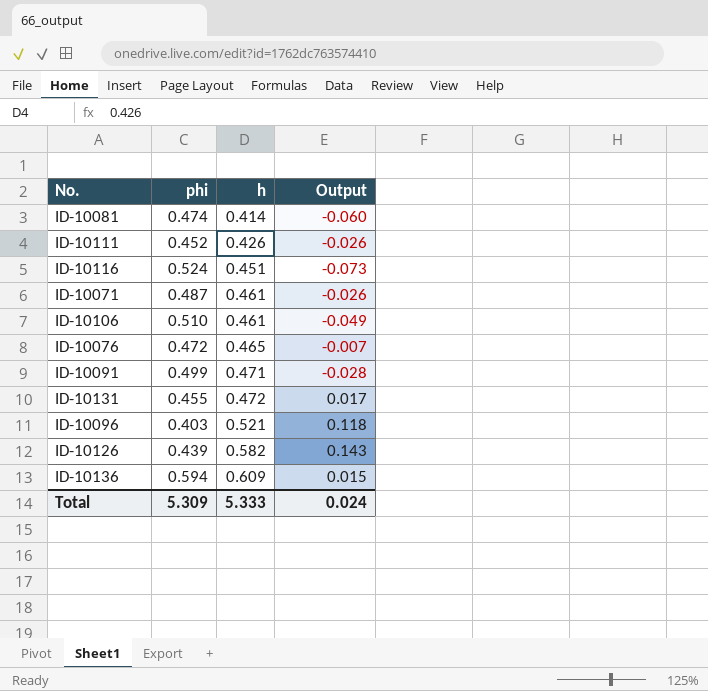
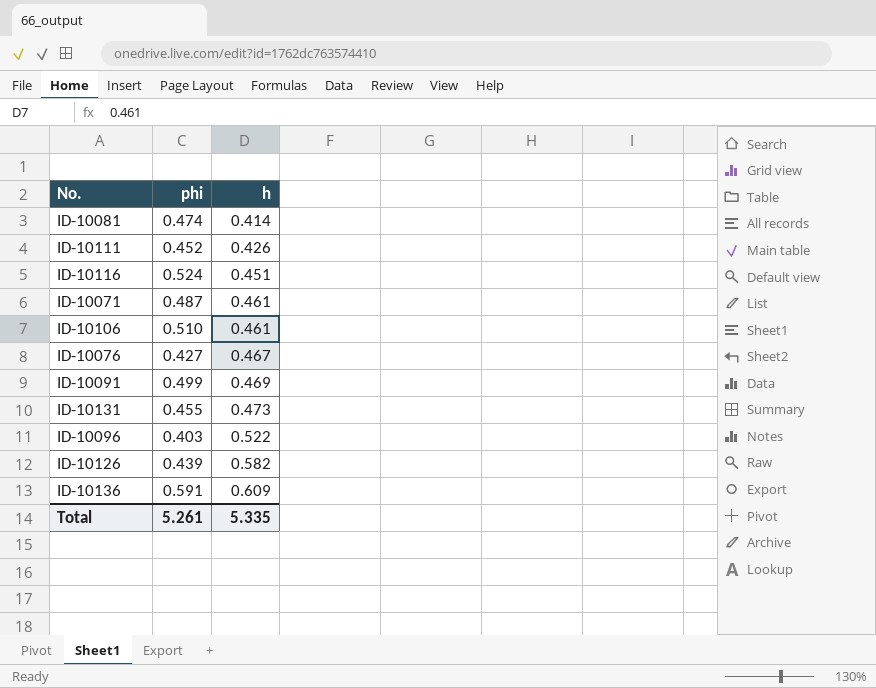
column Output | formula: [h] - [phi] -> none
ID-10076 | phi: 0.472 -> 0.427
ID-10076 | h: 0.465 -> 0.467
ID-10091 | h: 0.471 -> 0.469
ID-10131 | h: 0.472 -> 0.473
ID-10096 | h: 0.521 -> 0.522
ID-10136 | phi: 0.594 -> 0.591
Total | phi: 5.309 -> 5.261
Total | h: 5.333 -> 5.335

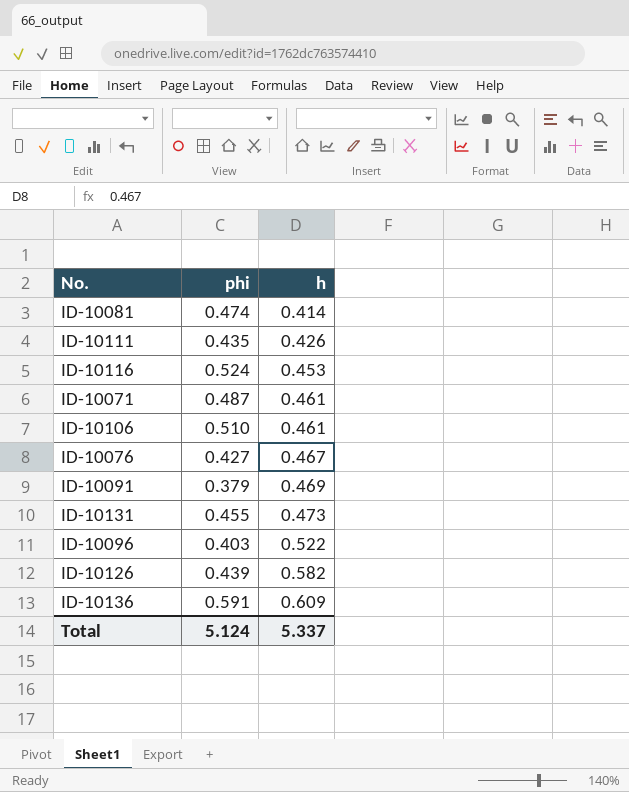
ID-10111 | phi: 0.452 -> 0.435
ID-10116 | h: 0.451 -> 0.453
ID-10091 | phi: 0.499 -> 0.379
Total | phi: 5.261 -> 5.124
Total | h: 5.335 -> 5.337

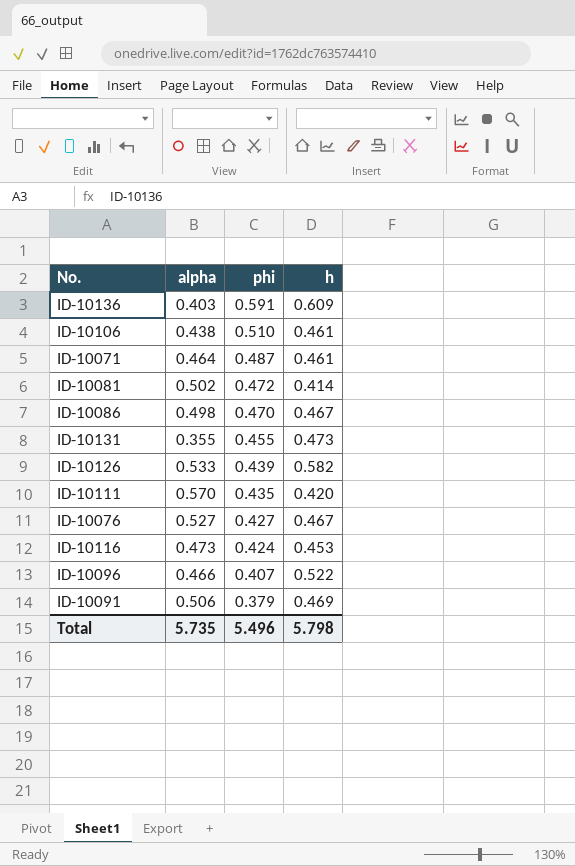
row order: h ascending -> phi descending
column alpha | position: none -> 2
ID-10081 | phi: 0.474 -> 0.472
row ID-10086: none -> 0.498 | 0.470 | 0.467
ID-10111 | h: 0.426 -> 0.420
ID-10116 | phi: 0.524 -> 0.424
ID-10096 | phi: 0.403 -> 0.407
Total | phi: 5.124 -> 5.496
Total | h: 5.337 -> 5.798

